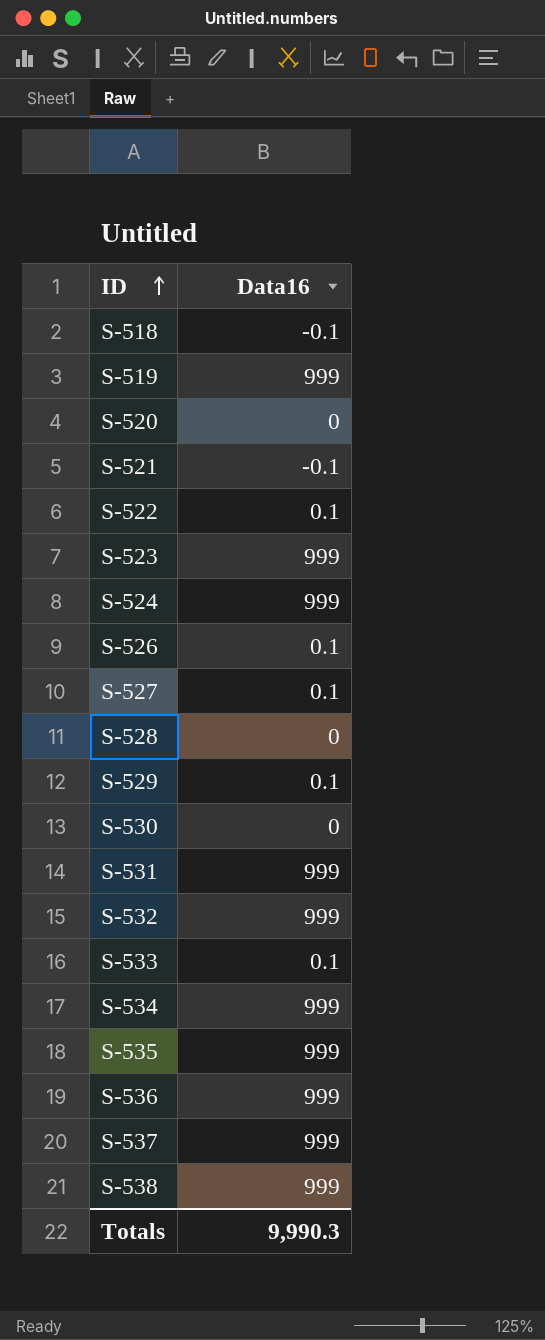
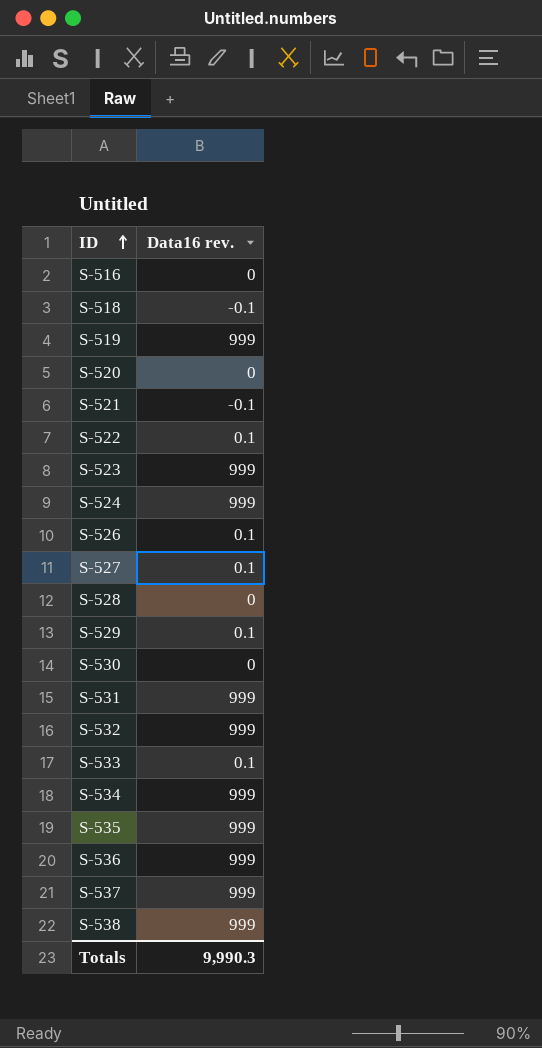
column name: Data16 -> Data16 rev.
row S-516: none -> 0

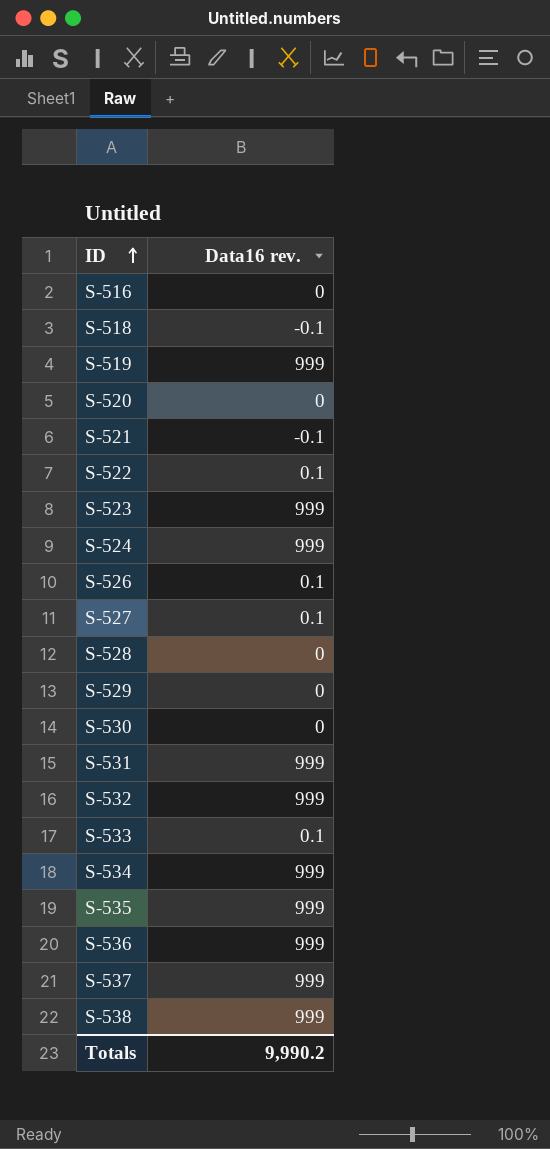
S-529 | Data16 rev.: 0.1 -> 0
Totals | Data16 rev.: 9,990.3 -> 9,990.2

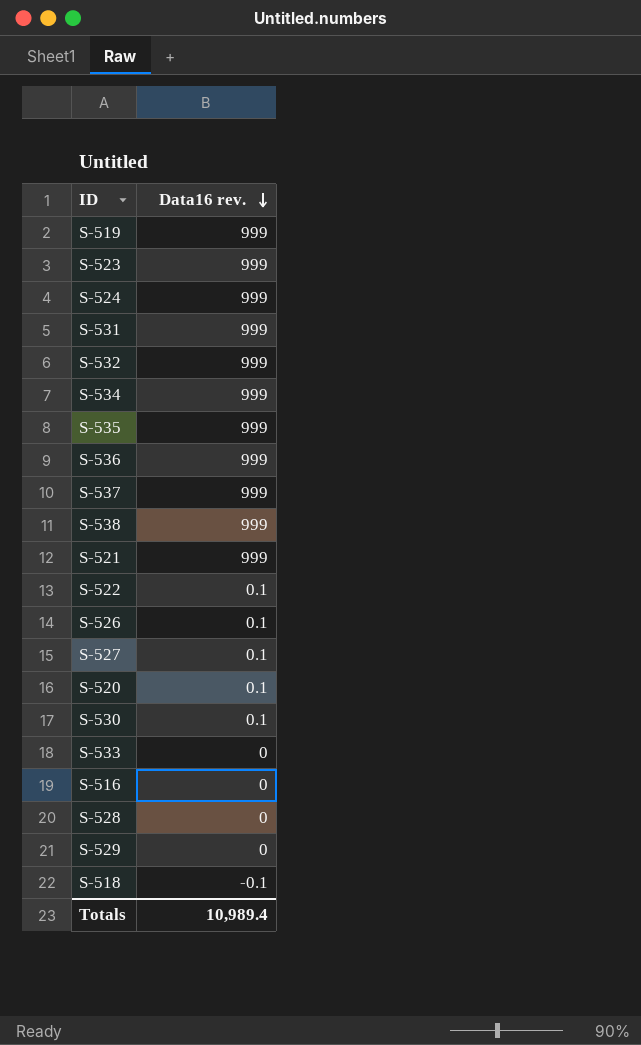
row order: ID ascending -> Data16 rev. descending
S-521 | Data16 rev.: -0.1 -> 999
S-520 | Data16 rev.: 0 -> 0.1
S-530 | Data16 rev.: 0 -> 0.1
S-533 | Data16 rev.: 0.1 -> 0
Totals | Data16 rev.: 9,990.2 -> 10,989.4

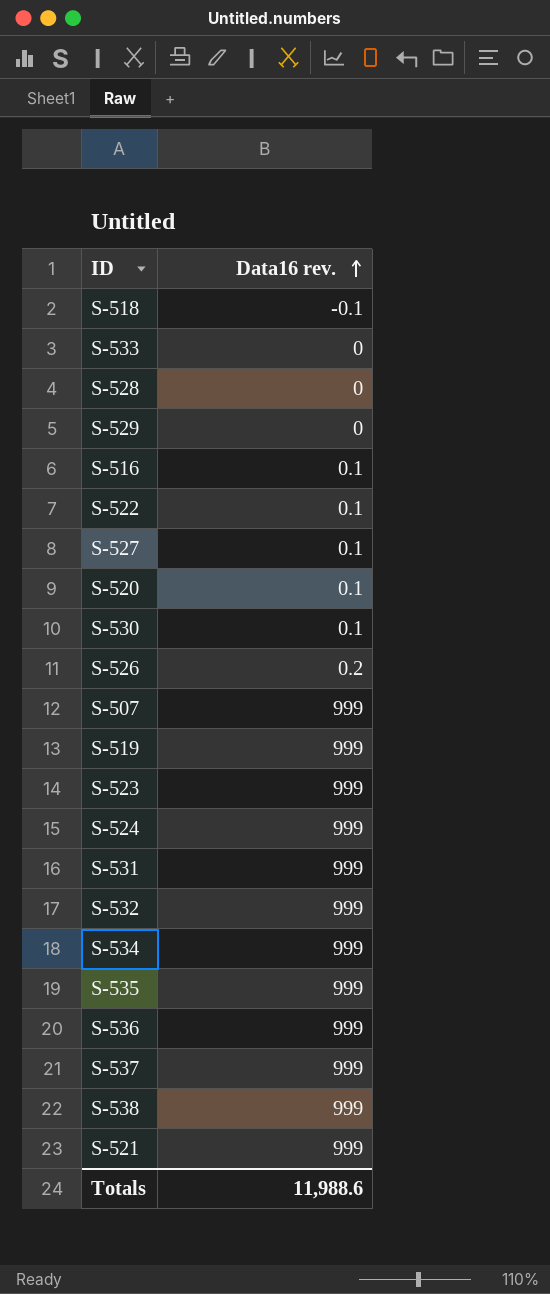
row order: Data16 rev. descending -> Data16 rev. ascending
S-516 | Data16 rev.: 0 -> 0.1
S-526 | Data16 rev.: 0.1 -> 0.2
row S-507: none -> 999
Totals | Data16 rev.: 10,989.4 -> 11,988.6

